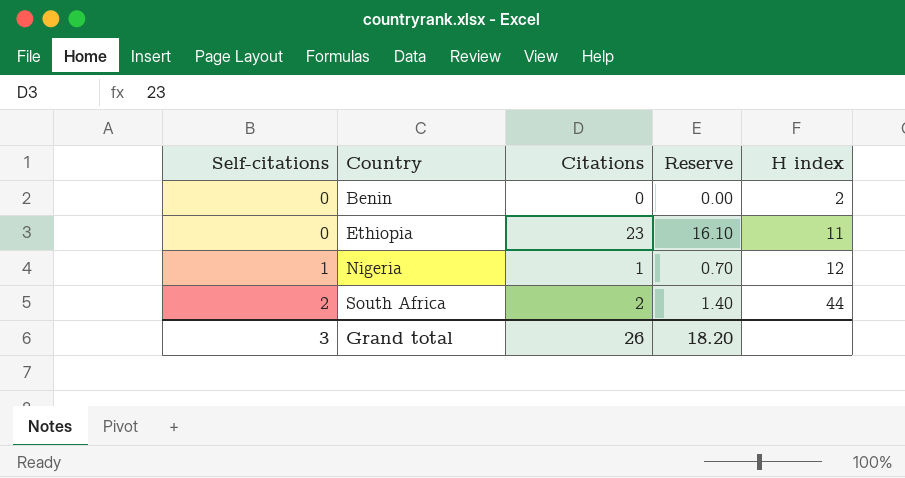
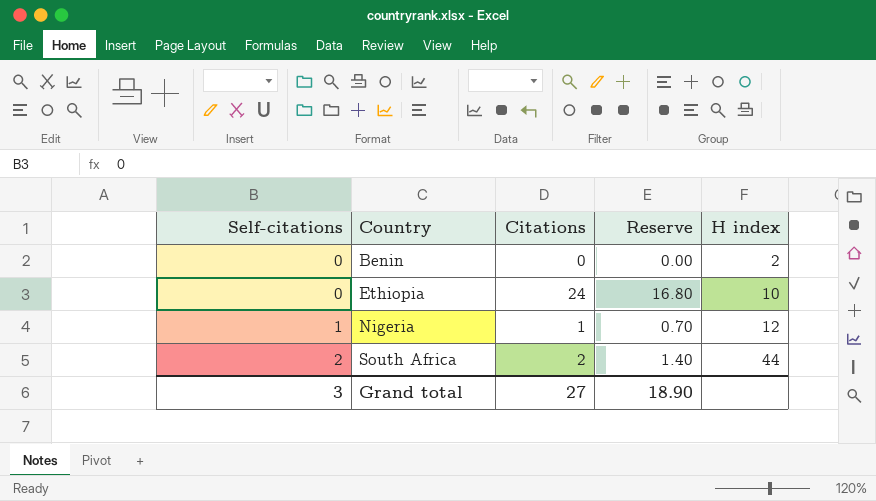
Ethiopia | Citations: 23 -> 24
Ethiopia | Reserve: 16.10 -> 16.80
Ethiopia | H index: 11 -> 10
Grand total | Citations: 26 -> 27
Grand total | Reserve: 18.20 -> 18.90

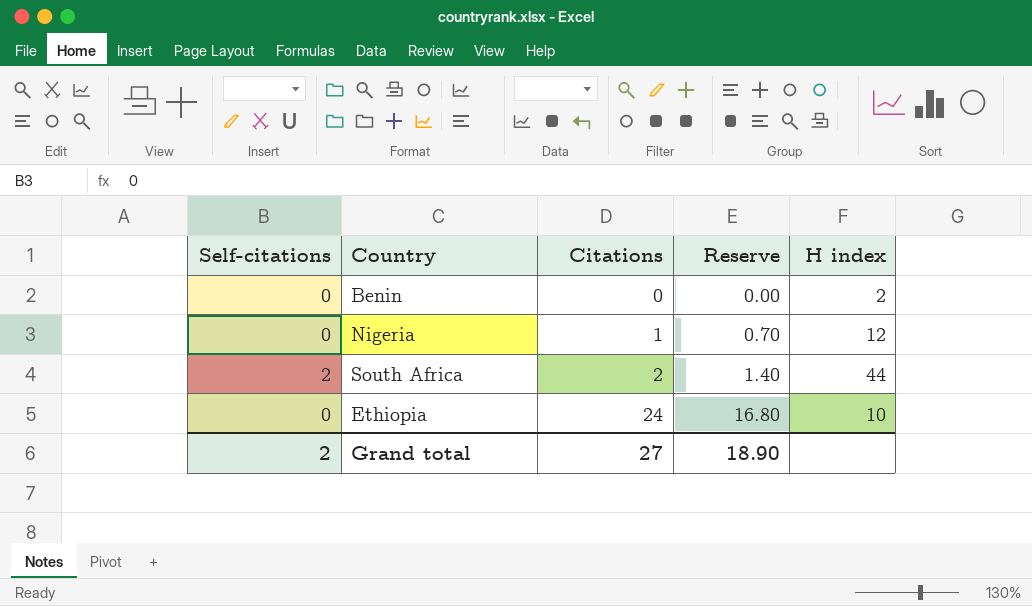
row order: Self-citations ascending -> Citations ascending
Nigeria | Self-citations: 1 -> 0
Grand total | Self-citations: 3 -> 2

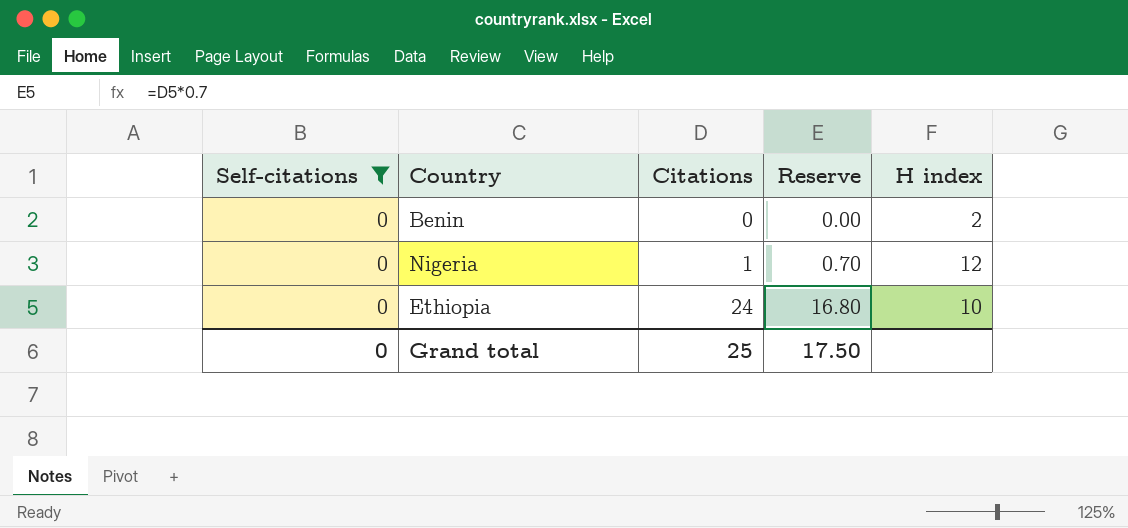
filter: none -> Self-citations = 0
Grand total | Self-citations: 2 -> 0
Grand total | Citations: 27 -> 25
Grand total | Reserve: 18.90 -> 17.50

